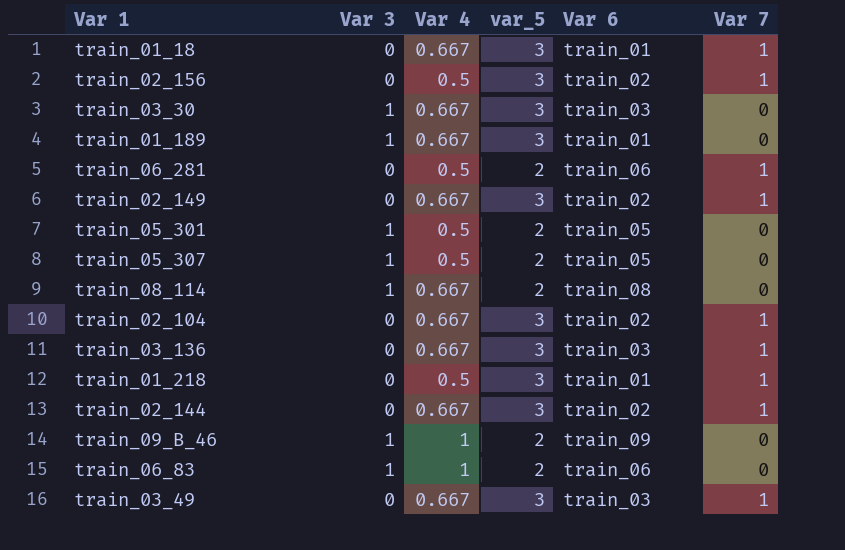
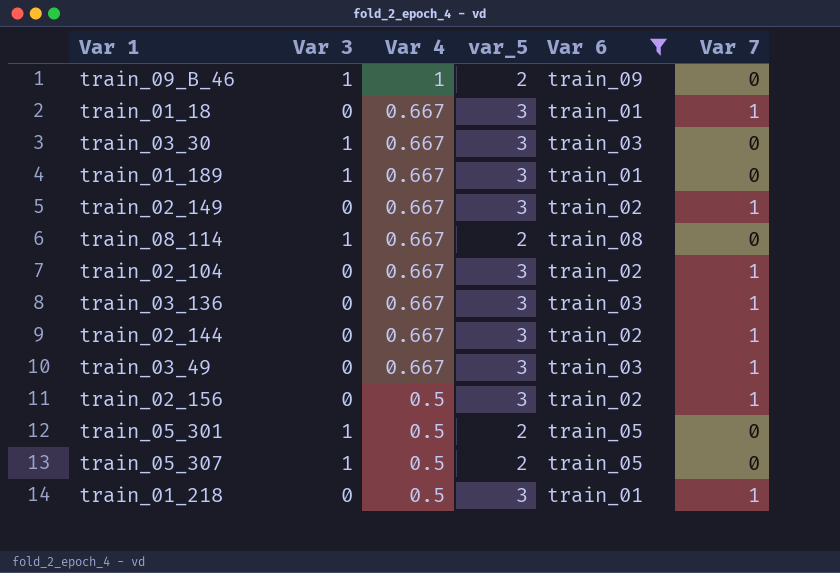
filter: none -> Var 6 != train_06
row order: none -> Var 4 descending

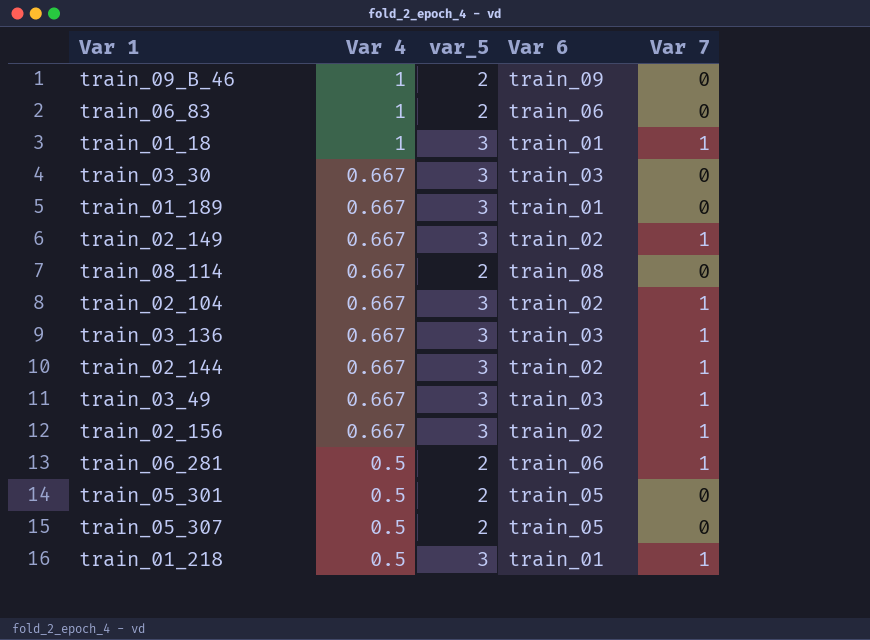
filter: Var 6 != train_06 -> none
column Var 3 | position: 2 -> none
train_01_18 | Var 4: 0.667 -> 1
train_02_156 | Var 4: 0.5 -> 0.667

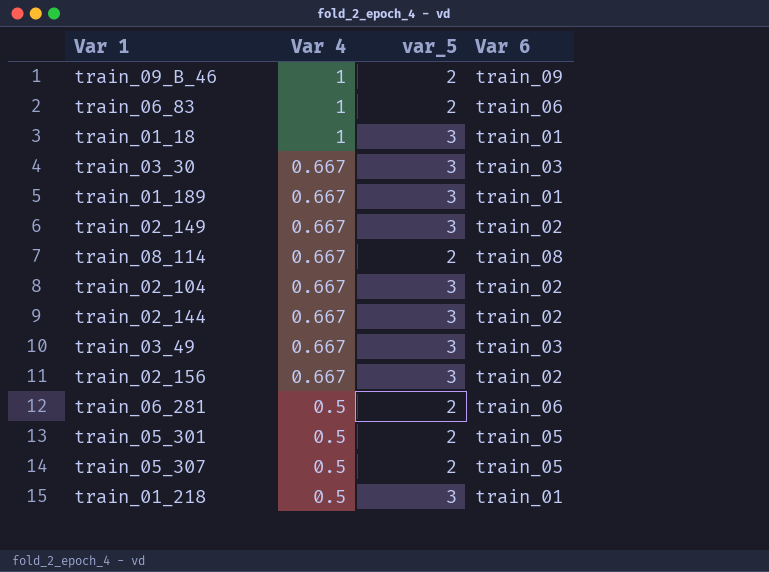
column Var 7 | position: 5 -> none
row train_03_136: 0.667 | 3 | train_03 | 1 -> none

